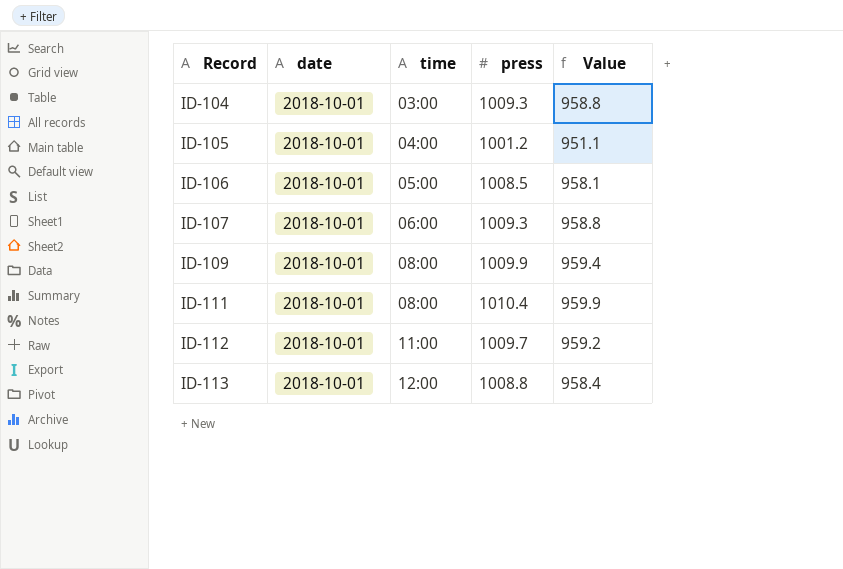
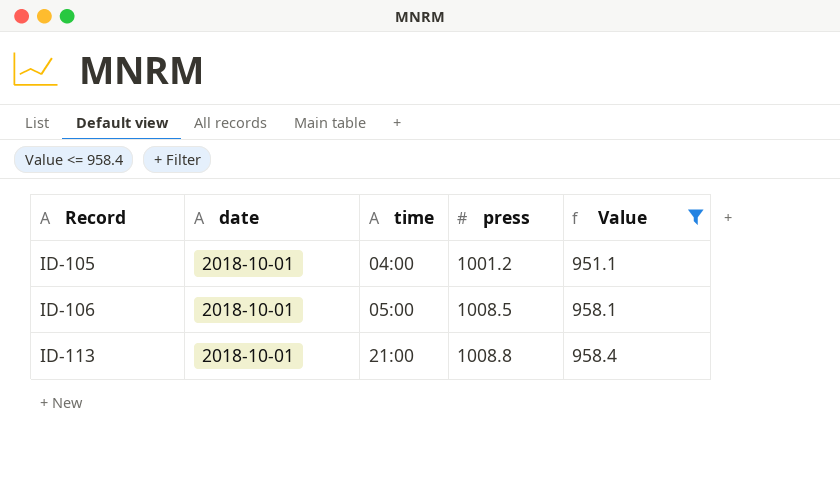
filter: none -> Value <= 958.4
ID-113 | time: 12:00 -> 21:00

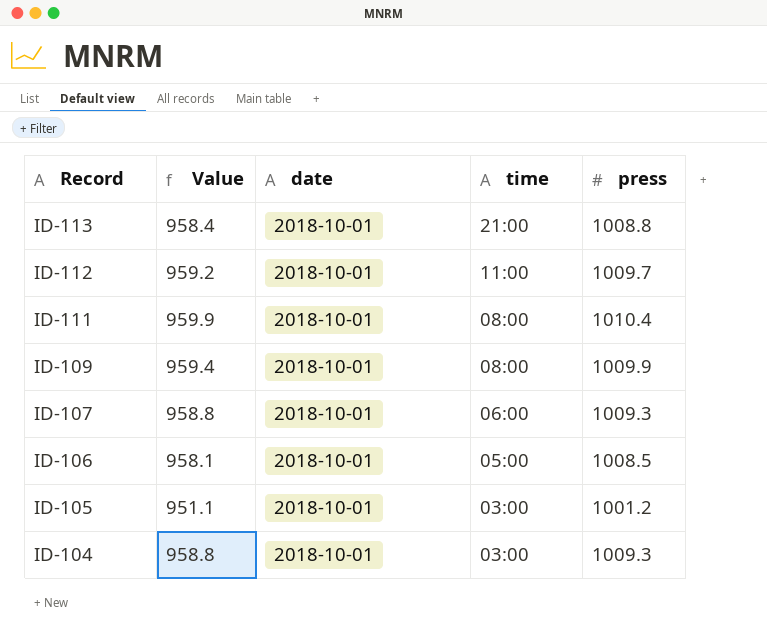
filter: Value <= 958.4 -> none
row order: Record ascending -> Record descending
column Value | position: 5 -> 2
ID-105 | time: 04:00 -> 03:00

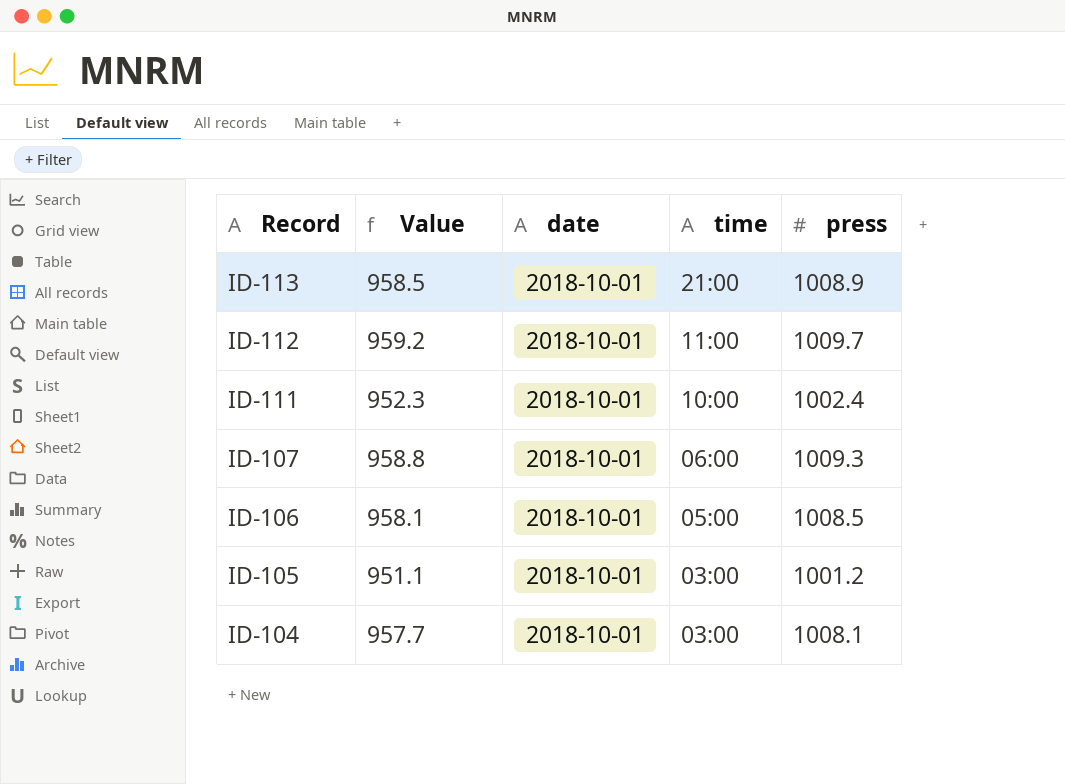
row ID-109: 959.4 | 2018-10-01 | 08:00 | 1009.9 -> none
ID-113 | Value: 958.4 -> 958.5
ID-113 | press: 1008.8 -> 1008.9
ID-111 | Value: 959.9 -> 952.3
ID-111 | time: 08:00 -> 10:00
ID-111 | press: 1010.4 -> 1002.4
ID-104 | Value: 958.8 -> 957.7
ID-104 | press: 1009.3 -> 1008.1

